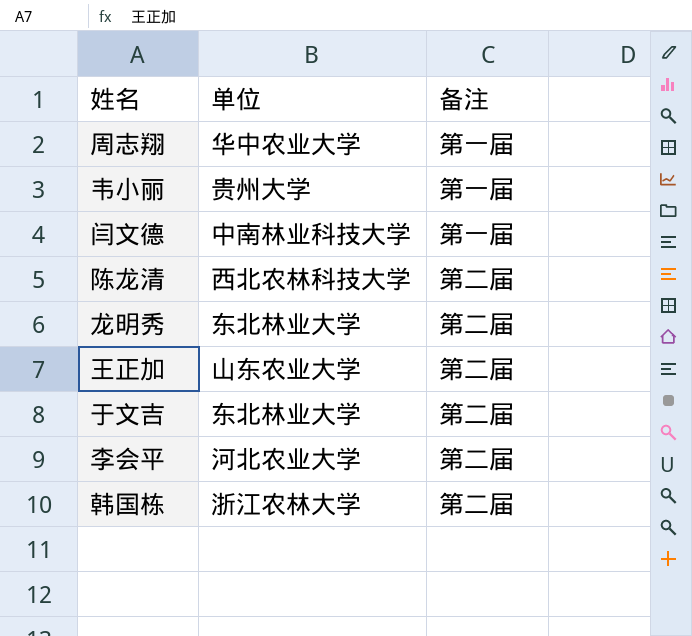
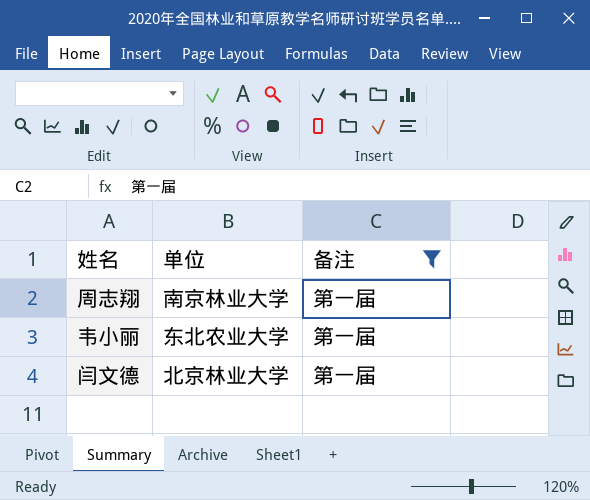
filter: none -> 备注 = 第一届
周志翔 | 单位: 华中农业大学 -> 南京林业大学
韦小丽 | 单位: 贵州大学 -> 东北农业大学
闫文德 | 单位: 中南林业科技大学 -> 北京林业大学

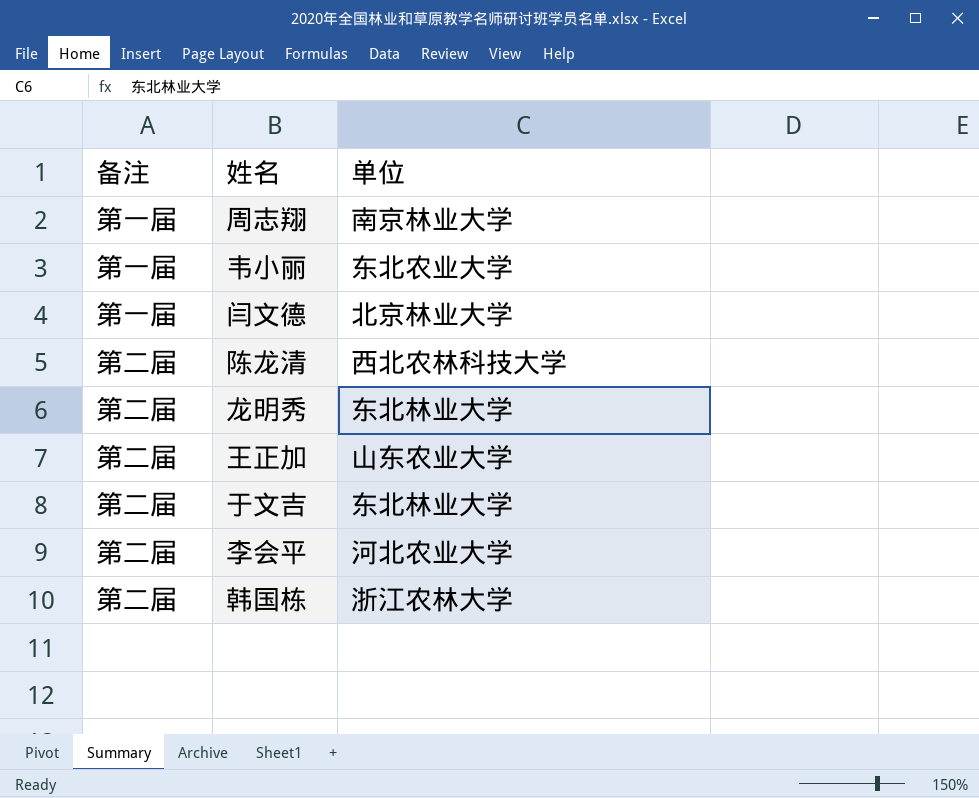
filter: 备注 = 第一届 -> none
column 备注 | position: 3 -> 1

